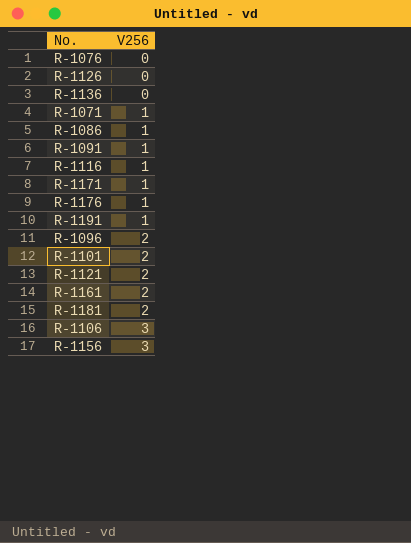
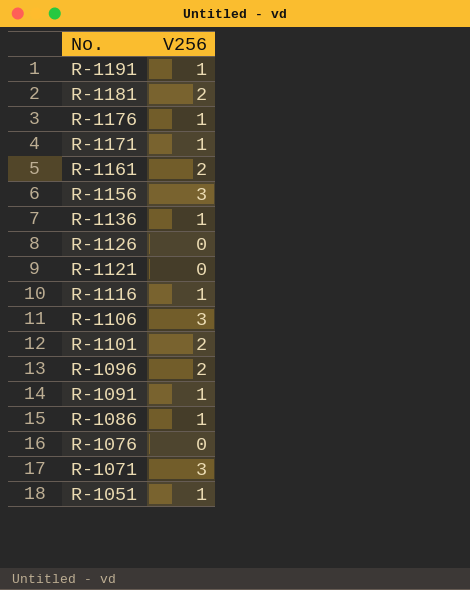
row order: V256 ascending -> No. descending
R-1136 | V256: 0 -> 1
R-1121 | V256: 2 -> 0
R-1071 | V256: 1 -> 3
row R-1051: none -> 1

